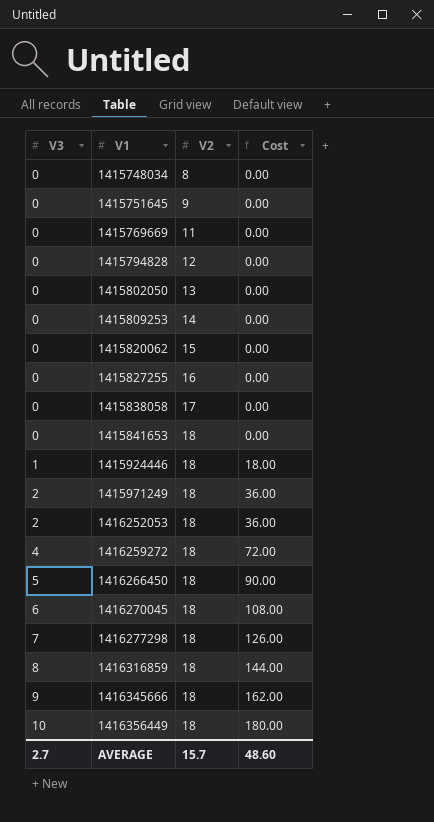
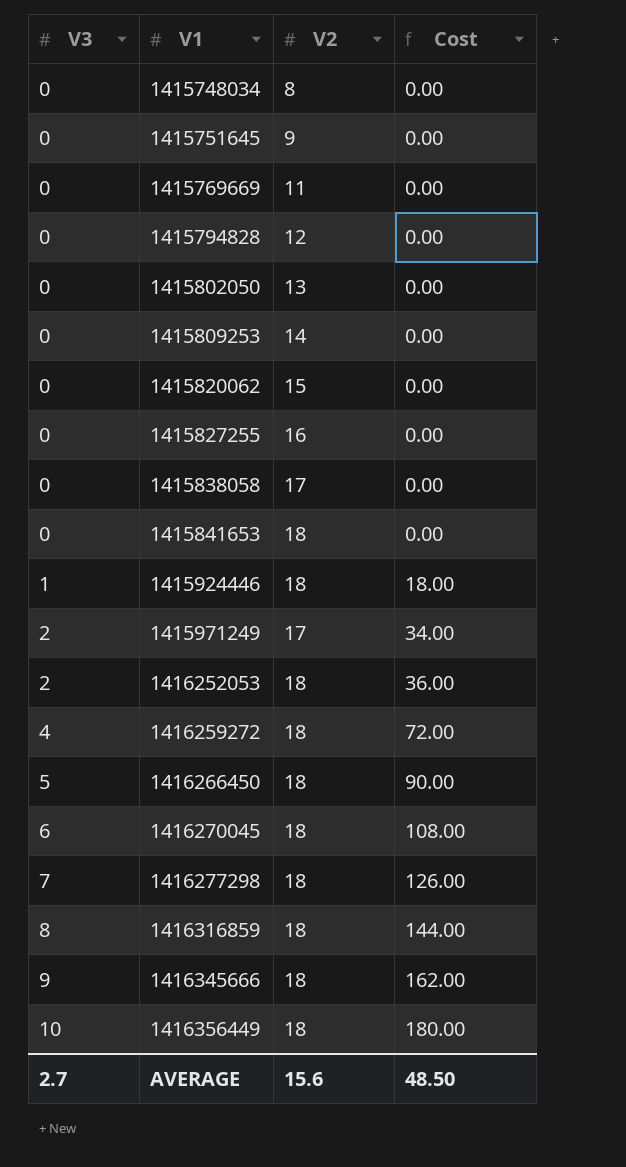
1415971249 | V2: 18 -> 17
1415971249 | Cost: 36.00 -> 34.00
AVERAGE | V2: 15.7 -> 15.6
AVERAGE | Cost: 48.60 -> 48.50

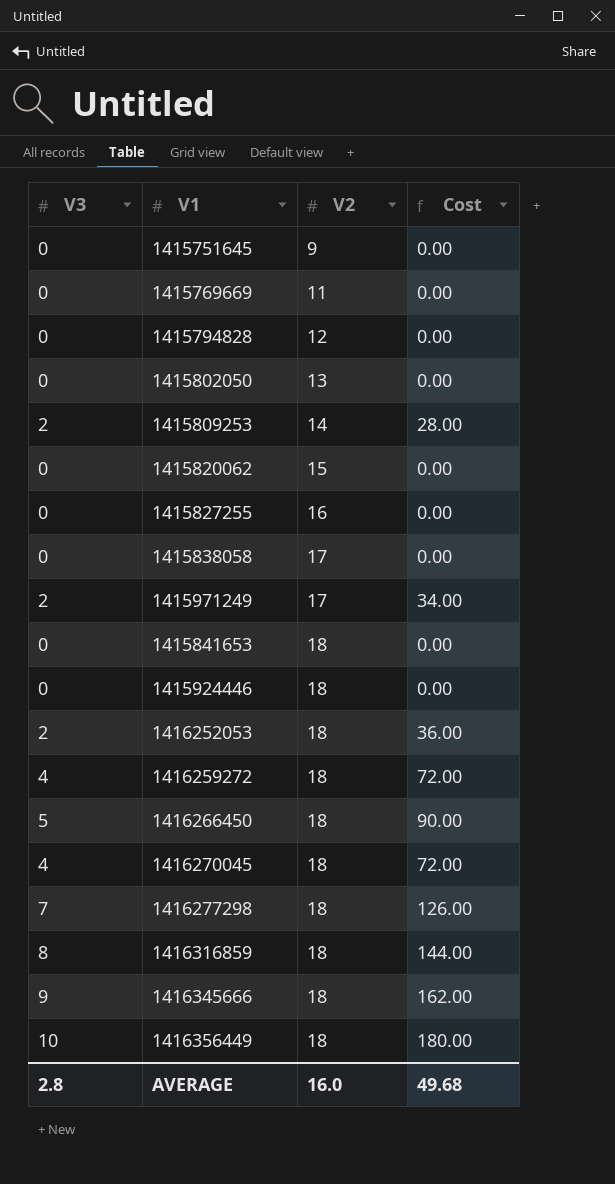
row order: V3 ascending -> V2 ascending
row 1415748034: 0 | 8 | 0.00 -> none
1415809253 | V3: 0 -> 2
1415809253 | Cost: 0.00 -> 28.00
1415924446 | V3: 1 -> 0
1415924446 | Cost: 18.00 -> 0.00
1416270045 | V3: 6 -> 4
1416270045 | Cost: 108.00 -> 72.00
AVERAGE | V3: 2.7 -> 2.8
AVERAGE | V2: 15.6 -> 16.0
AVERAGE | Cost: 48.50 -> 49.68

